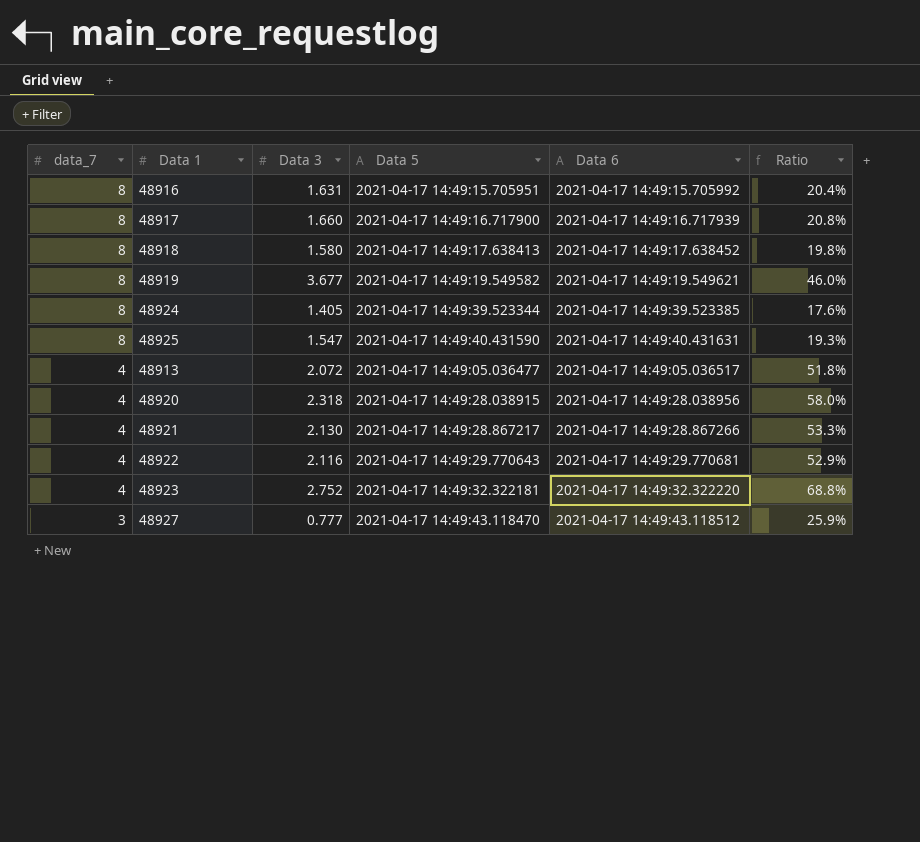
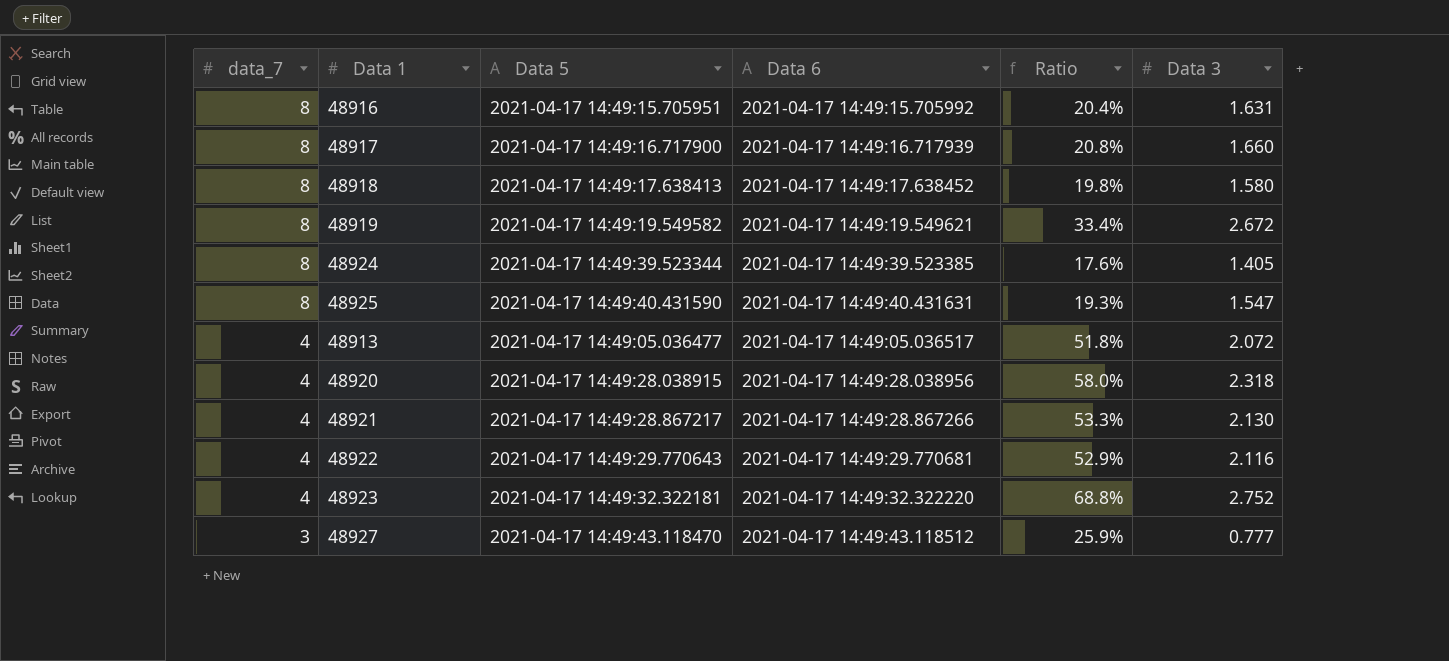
column Data 3 | position: 3 -> 6
48919 | Ratio: 46.0% -> 33.4%
48919 | Data 3: 3.677 -> 2.672

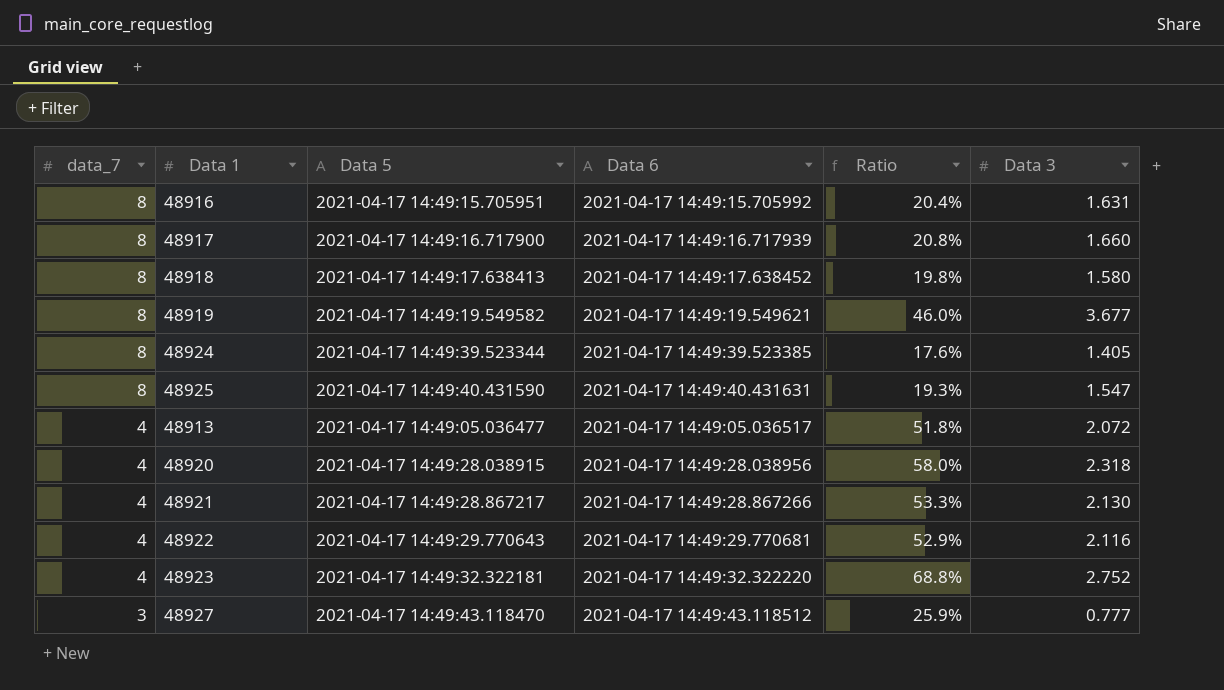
48919 | Ratio: 33.4% -> 46.0%
48919 | Data 3: 2.672 -> 3.677

